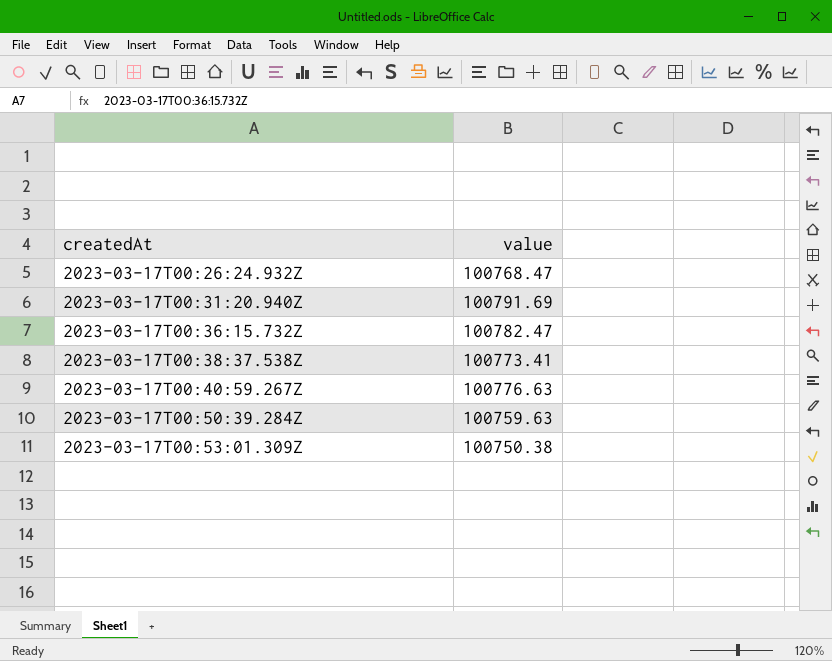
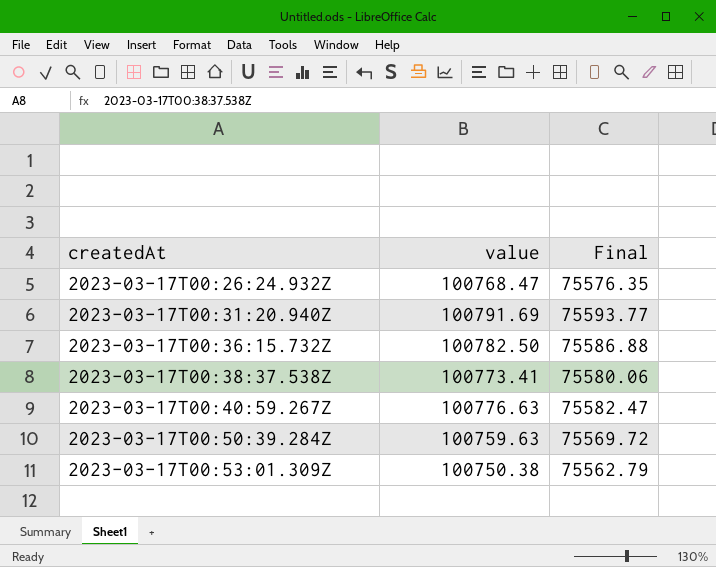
column Final | formula: none -> [value] * 0.75
2023-03-17T00:36:15.732Z | value: 100782.47 -> 100782.50

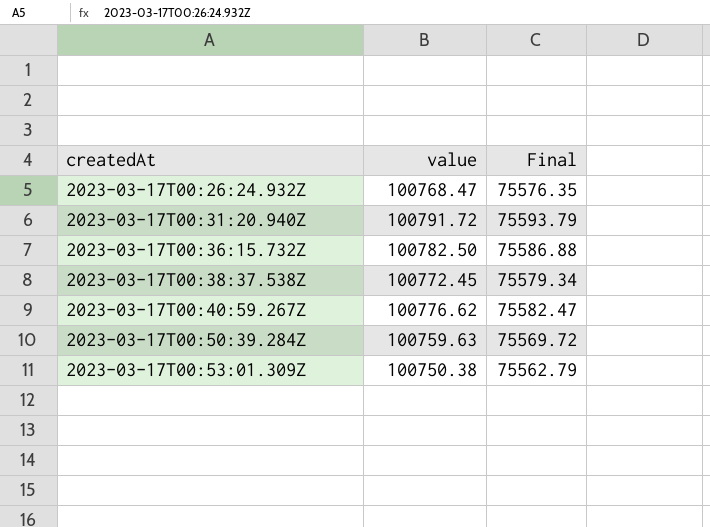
2023-03-17T00:31:20.940Z | value: 100791.69 -> 100791.72
2023-03-17T00:31:20.940Z | Final: 75593.77 -> 75593.79
2023-03-17T00:38:37.538Z | value: 100773.41 -> 100772.45
2023-03-17T00:38:37.538Z | Final: 75580.06 -> 75579.34
2023-03-17T00:40:59.267Z | value: 100776.63 -> 100776.62

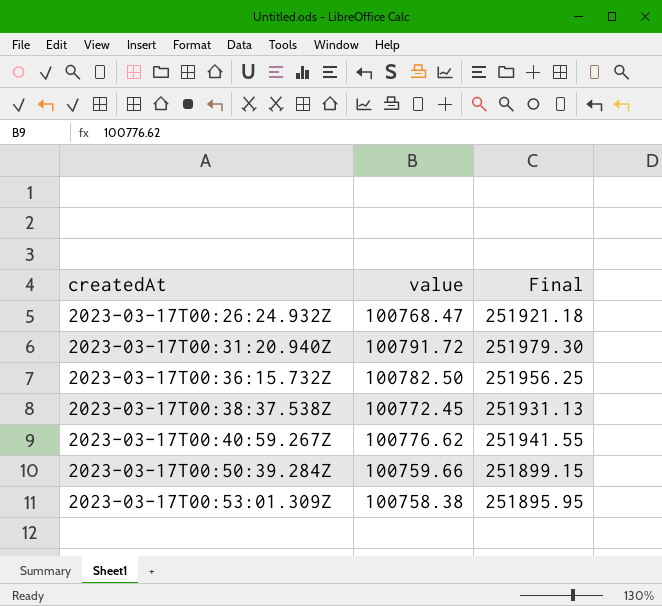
column Final | formula: [value] * 0.75 -> [value] * 2.5
2023-03-17T00:50:39.284Z | value: 100759.63 -> 100759.66
2023-03-17T00:53:01.309Z | value: 100750.38 -> 100758.38

